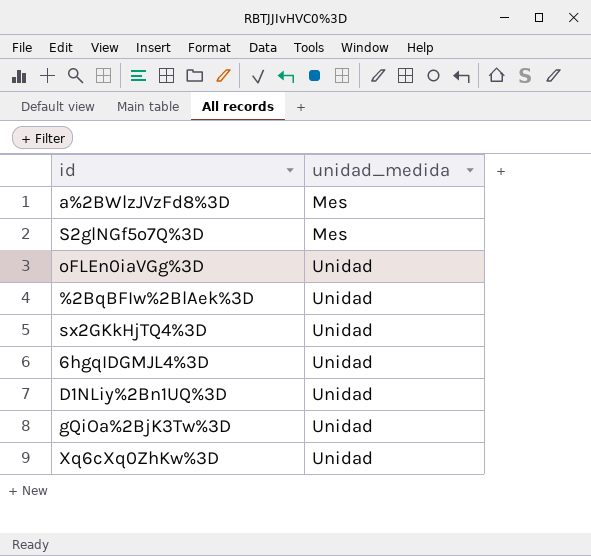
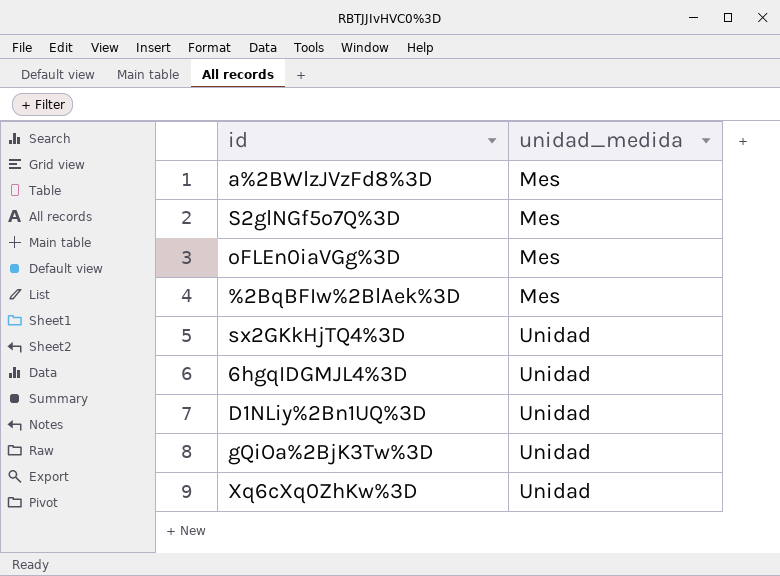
oFLEn0iaVGg%3D | unidad_medida: Unidad -> Mes
%2BqBFIw%2BlAek%3D | unidad_medida: Unidad -> Mes

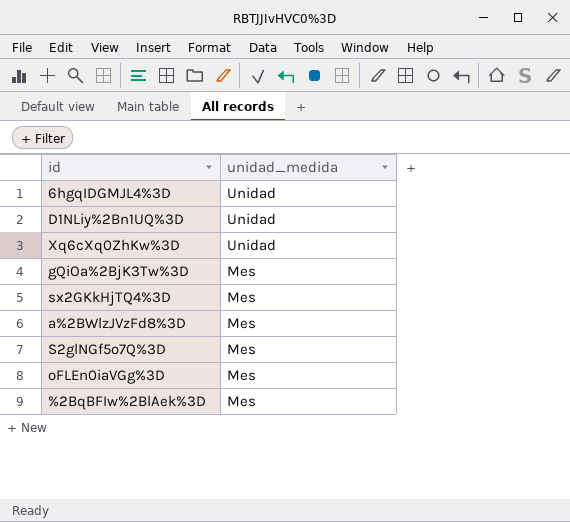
row order: unidad_medida ascending -> unidad_medida descending
gQiOa%2BjK3Tw%3D | unidad_medida: Unidad -> Mes
sx2GKkHjTQ4%3D | unidad_medida: Unidad -> Mes

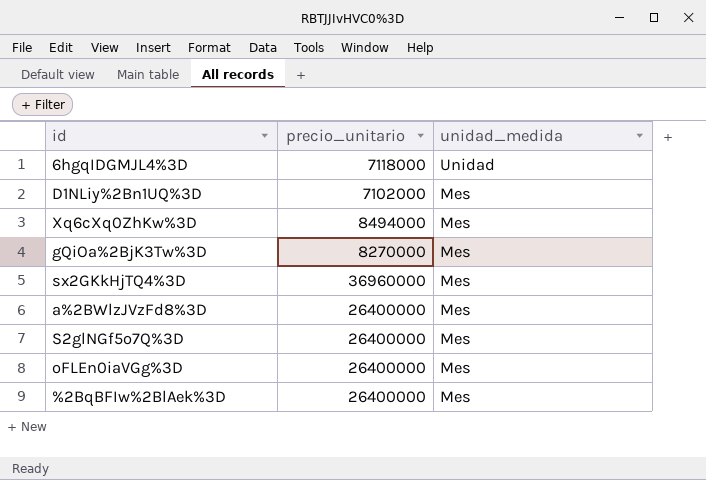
column precio_unitario | position: none -> 2
D1NLiy%2Bn1UQ%3D | unidad_medida: Unidad -> Mes
Xq6cXq0ZhKw%3D | unidad_medida: Unidad -> Mes

